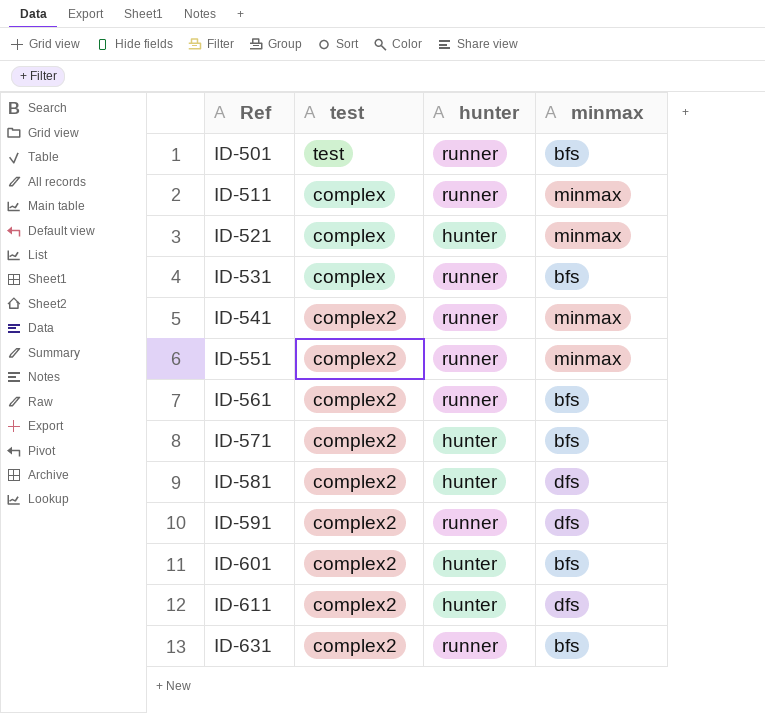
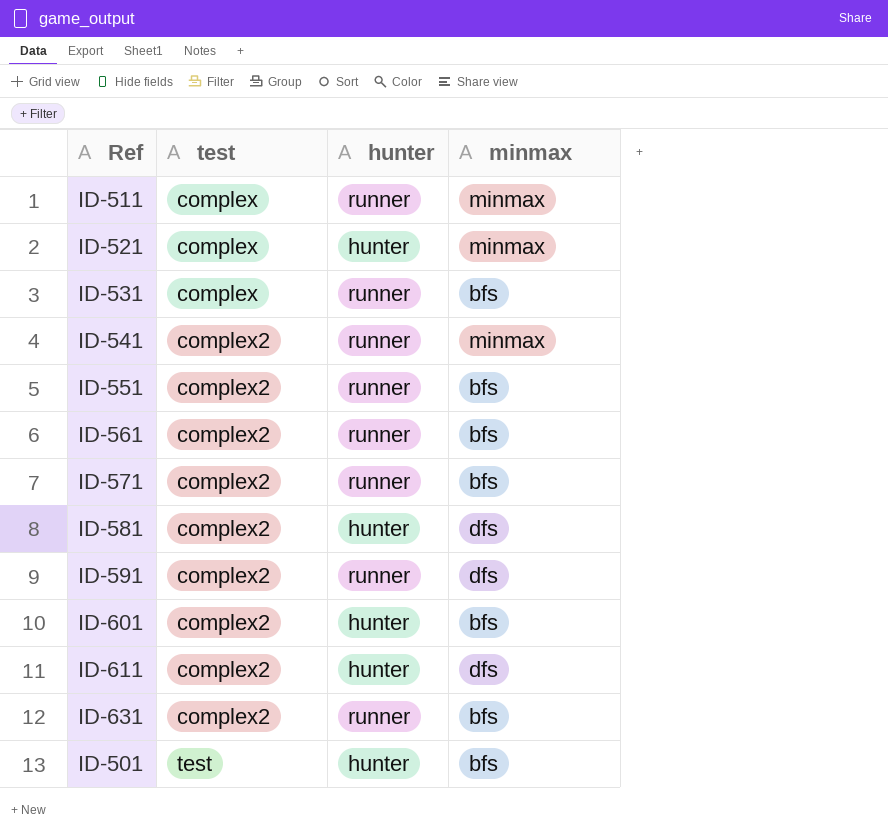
row order: Ref ascending -> test ascending
ID-551 | minmax: minmax -> bfs
ID-571 | hunter: hunter -> runner
ID-501 | hunter: runner -> hunter

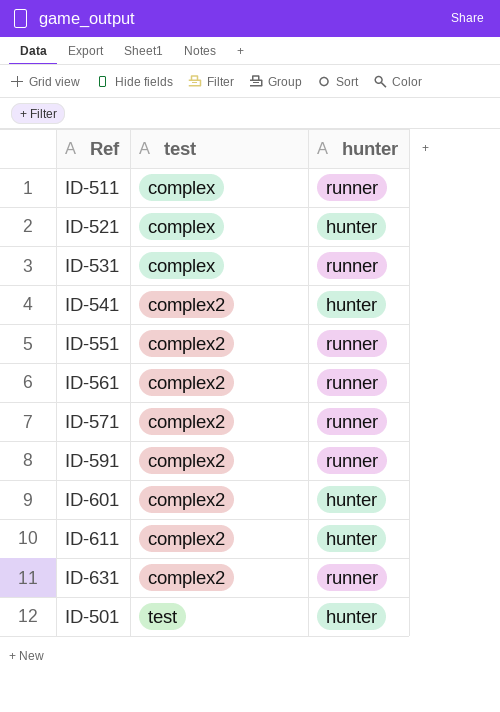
column minmax | position: 4 -> none
row ID-581: complex2 | hunter | dfs -> none
ID-541 | hunter: runner -> hunter

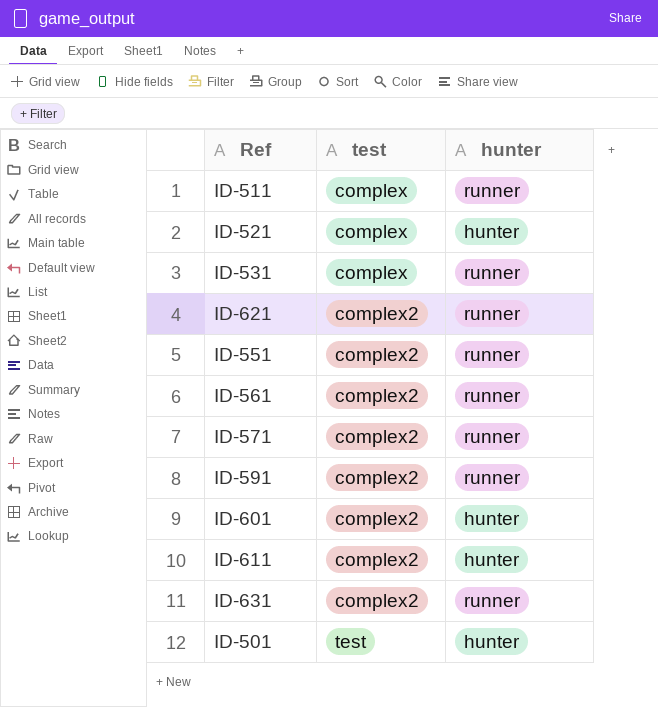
row ID-541: complex2 | hunter -> none
row ID-621: none -> complex2 | runner

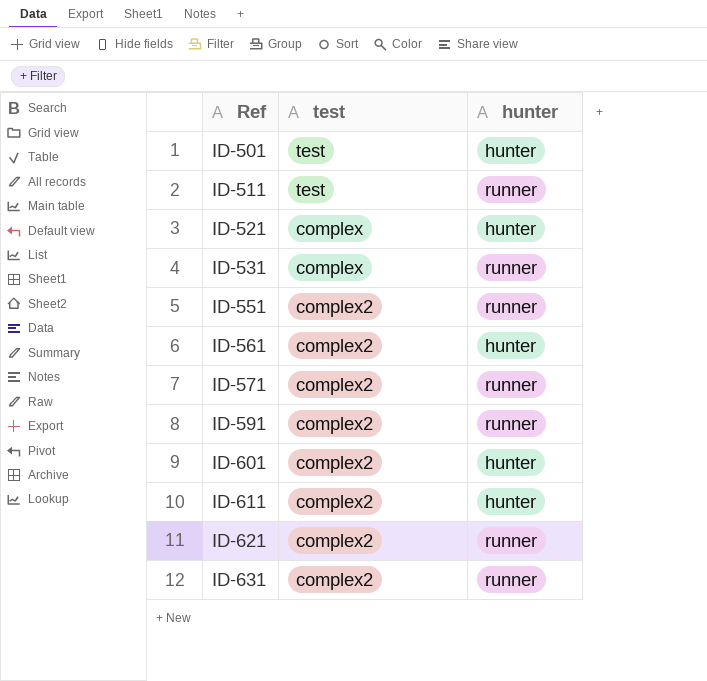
row order: test ascending -> Ref ascending
ID-511 | test: complex -> test
ID-561 | hunter: runner -> hunter

